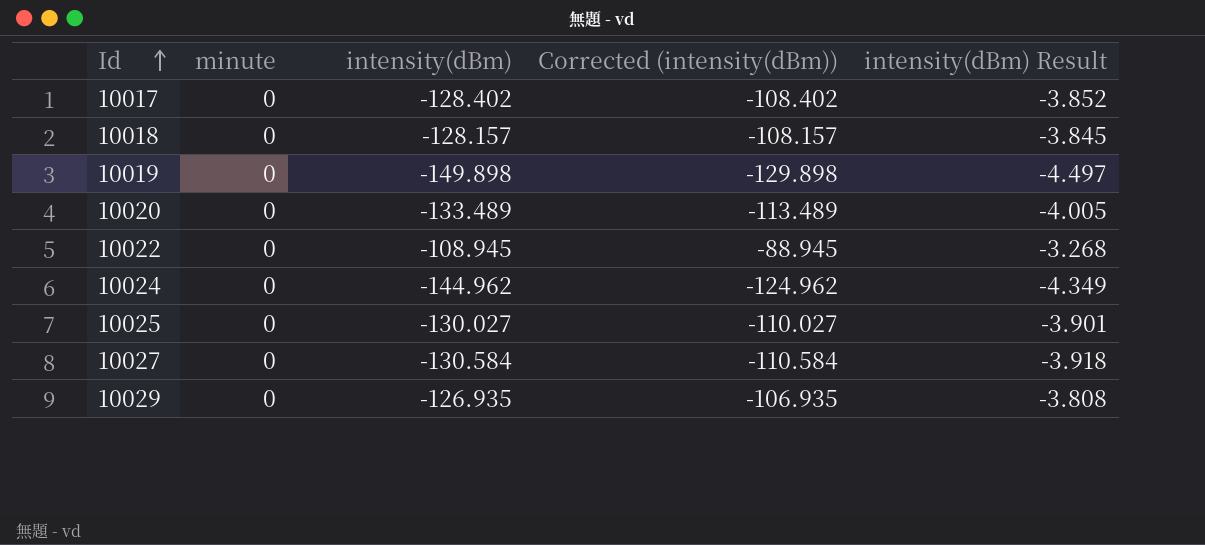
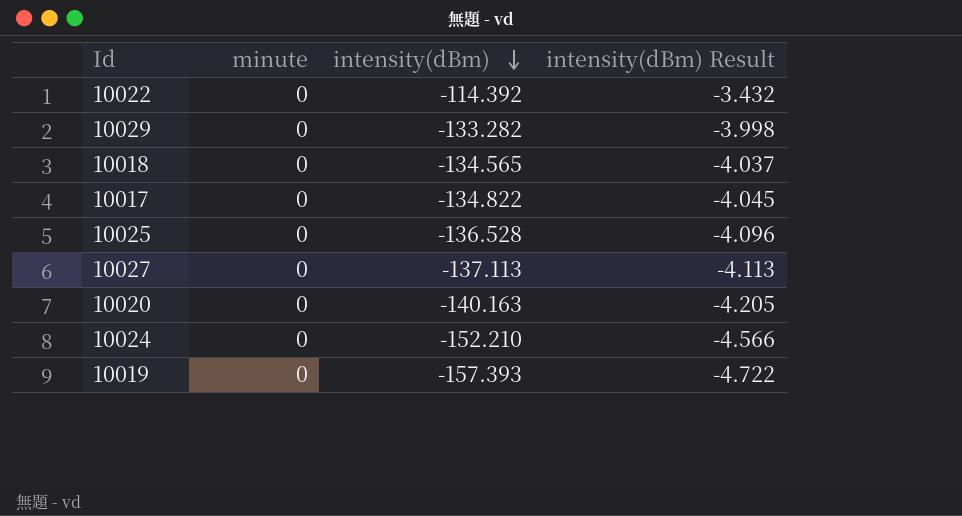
row order: Id ascending -> intensity(dBm) descending
column Corrected (intensity(dBm)) | formula: [intensity(dBm)] + 20 -> none
10022 | intensity(dBm): -108.945 -> -114.392
10022 | intensity(dBm) Result: -3.268 -> -3.432
10029 | intensity(dBm): -126.935 -> -133.282
10029 | intensity(dBm) Result: -3.808 -> -3.998
10018 | intensity(dBm): -128.157 -> -134.565
10018 | intensity(dBm) Result: -3.845 -> -4.037
10017 | intensity(dBm): -128.402 -> -134.822
10017 | intensity(dBm) Result: -3.852 -> -4.045
10025 | intensity(dBm): -130.027 -> -136.528
10025 | intensity(dBm) Result: -3.901 -> -4.096
10027 | intensity(dBm): -130.584 -> -137.113
10027 | intensity(dBm) Result: -3.918 -> -4.113
10020 | intensity(dBm): -133.489 -> -140.163
10020 | intensity(dBm) Result: -4.005 -> -4.205
10024 | intensity(dBm): -144.962 -> -152.210
10024 | intensity(dBm) Result: -4.349 -> -4.566
10019 | intensity(dBm): -149.898 -> -157.393
10019 | intensity(dBm) Result: -4.497 -> -4.722

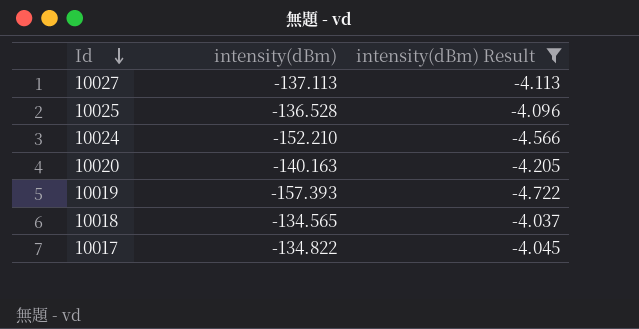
filter: none -> intensity(dBm) Result <= -4.037
row order: intensity(dBm) descending -> Id descending
column minute | position: 2 -> none

